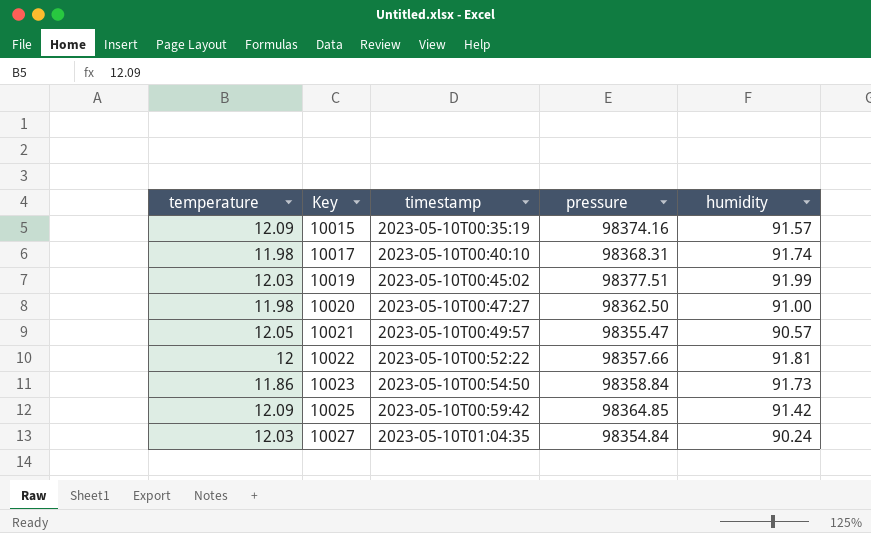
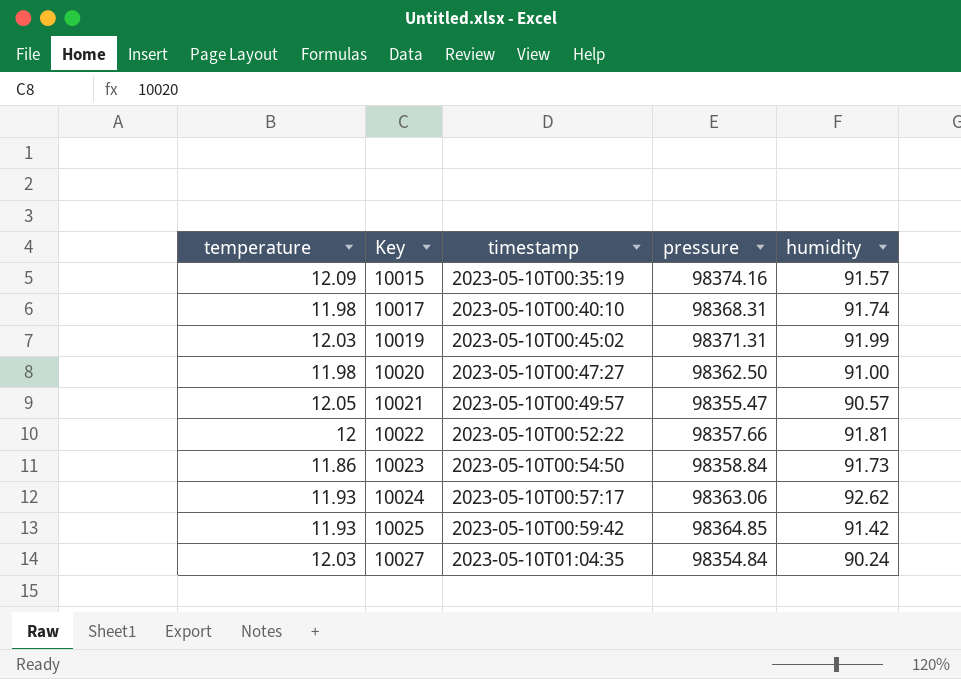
10019 | pressure: 98377.51 -> 98371.31
row 10024: none -> 11.93 | 2023-05-10T00:57:17 | 98363.06 | 92.62
10025 | temperature: 12.09 -> 11.93

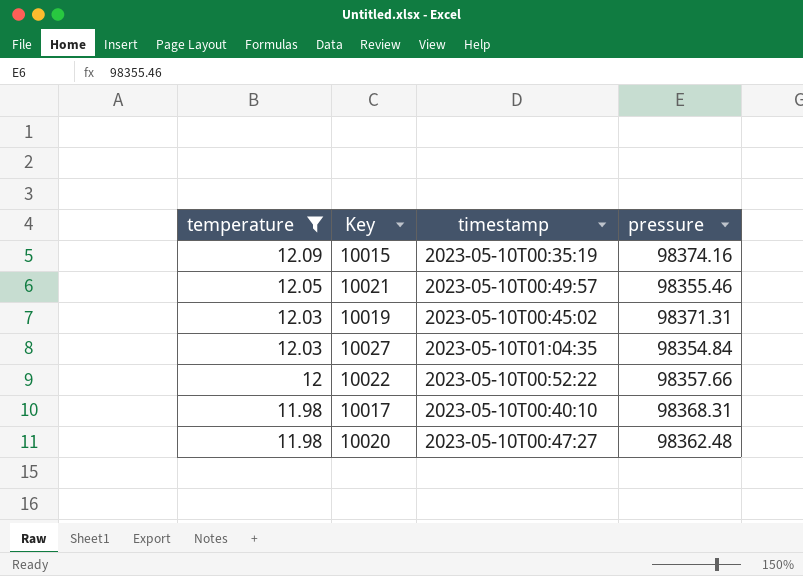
filter: none -> temperature >= 11.98
row order: Key ascending -> temperature descending
column humidity | position: 5 -> none
10021 | pressure: 98355.47 -> 98355.46
10020 | pressure: 98362.50 -> 98362.48

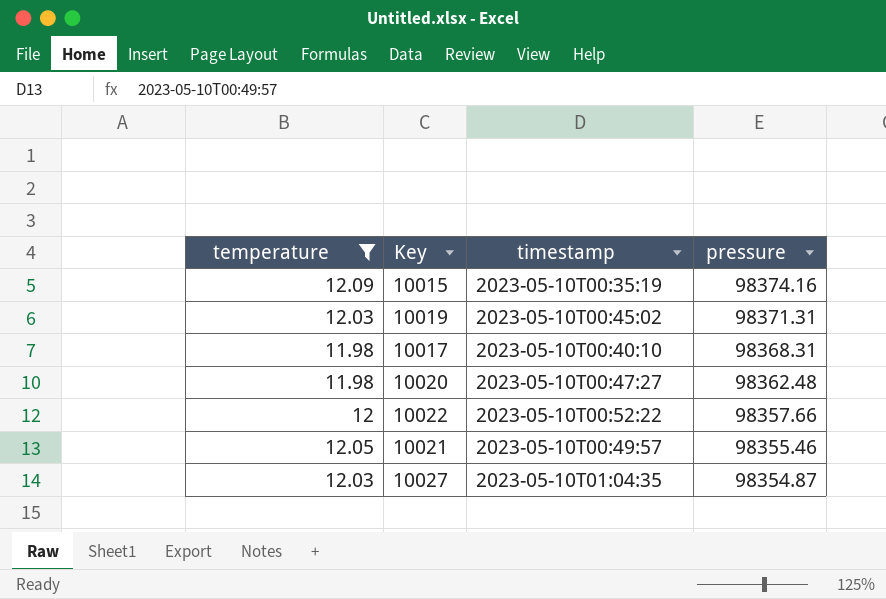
row order: temperature descending -> pressure descending
10027 | pressure: 98354.84 -> 98354.87

